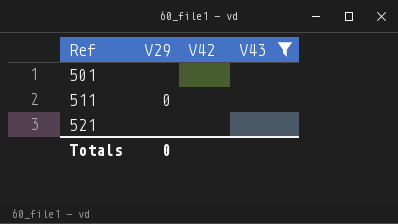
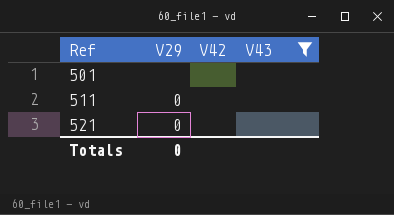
521 | V29: none -> 0

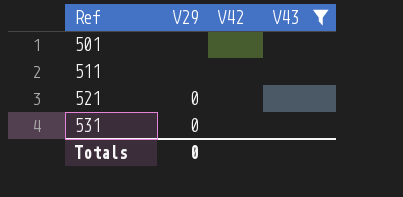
511 | V29: 0 -> none
row 531: none -> 0 | none | none

